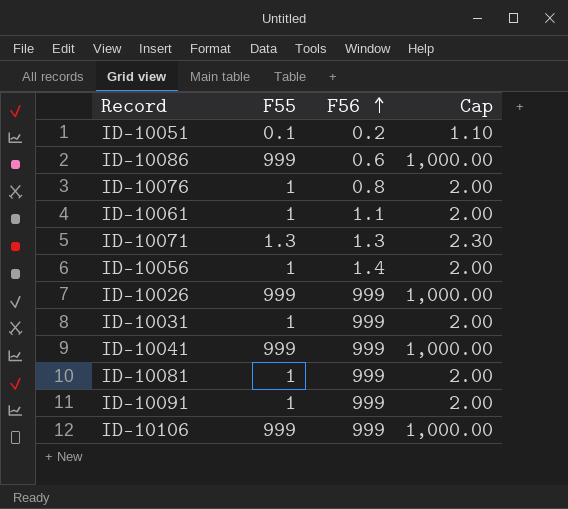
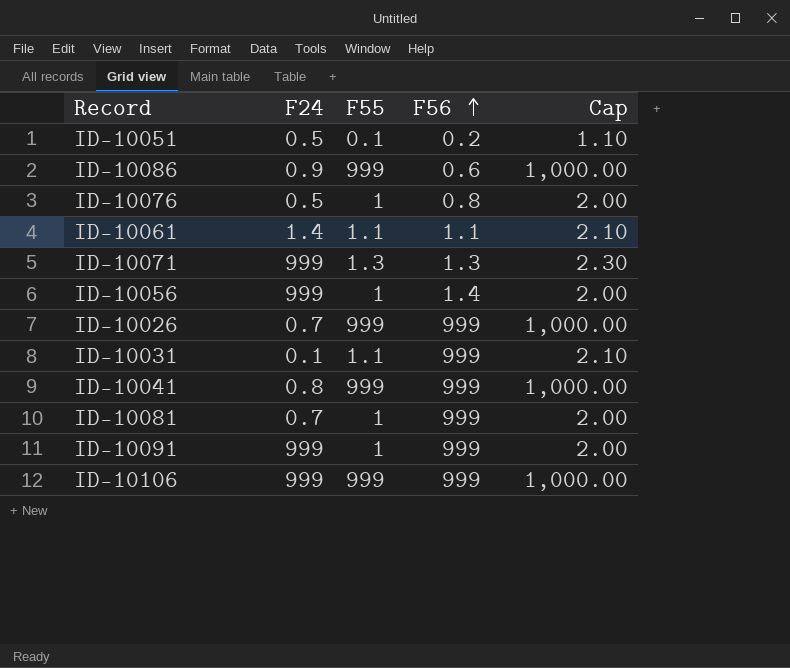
column F24 | position: none -> 2
ID-10061 | F55: 1 -> 1.1
ID-10061 | Cap: 2.00 -> 2.10
ID-10031 | F55: 1 -> 1.1
ID-10031 | Cap: 2.00 -> 2.10

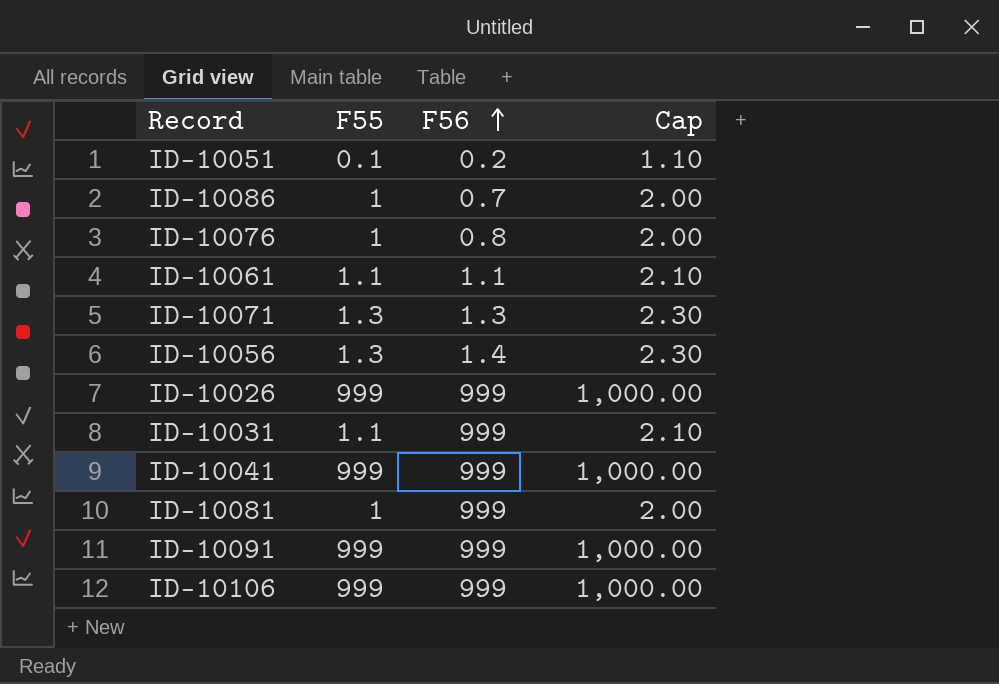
column F24 | position: 2 -> none
ID-10086 | F55: 999 -> 1
ID-10086 | F56: 0.6 -> 0.7
ID-10086 | Cap: 1,000.00 -> 2.00
ID-10056 | F55: 1 -> 1.3
ID-10056 | Cap: 2.00 -> 2.30
ID-10091 | F55: 1 -> 999
ID-10091 | Cap: 2.00 -> 1,000.00

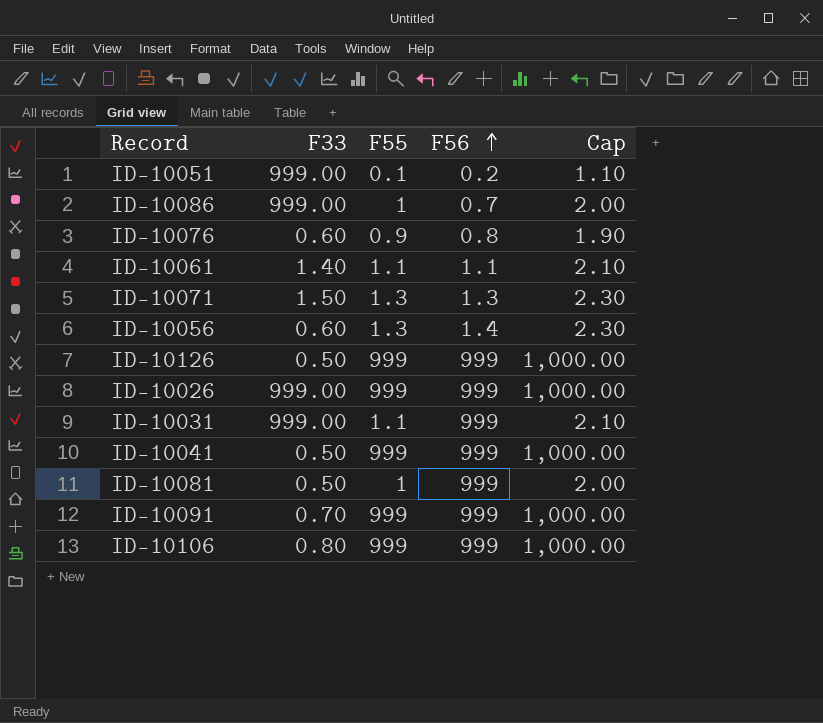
column F33 | position: none -> 2
ID-10076 | F55: 1 -> 0.9
ID-10076 | Cap: 2.00 -> 1.90
row ID-10126: none -> 0.50 | 999 | 999 | 1,000.00

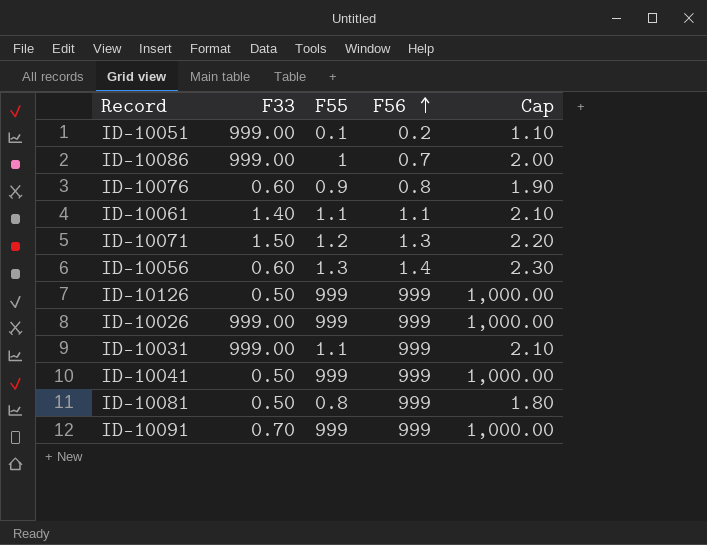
row ID-10106: 0.80 | 999 | 999 | 1,000.00 -> none
ID-10071 | F55: 1.3 -> 1.2
ID-10071 | Cap: 2.30 -> 2.20
ID-10081 | F55: 1 -> 0.8
ID-10081 | Cap: 2.00 -> 1.80

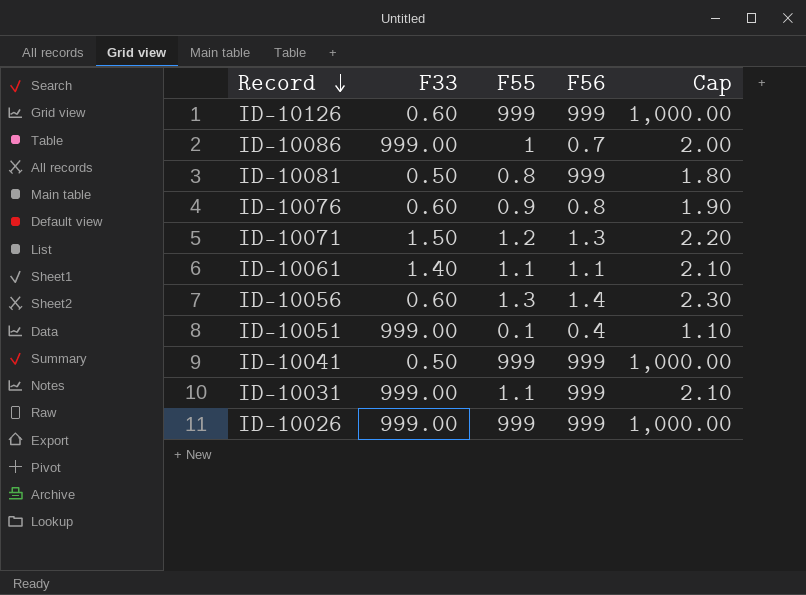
row order: F56 ascending -> Record descending
row ID-10091: 0.70 | 999 | 999 | 1,000.00 -> none
ID-10126 | F33: 0.50 -> 0.60
ID-10051 | F56: 0.2 -> 0.4

